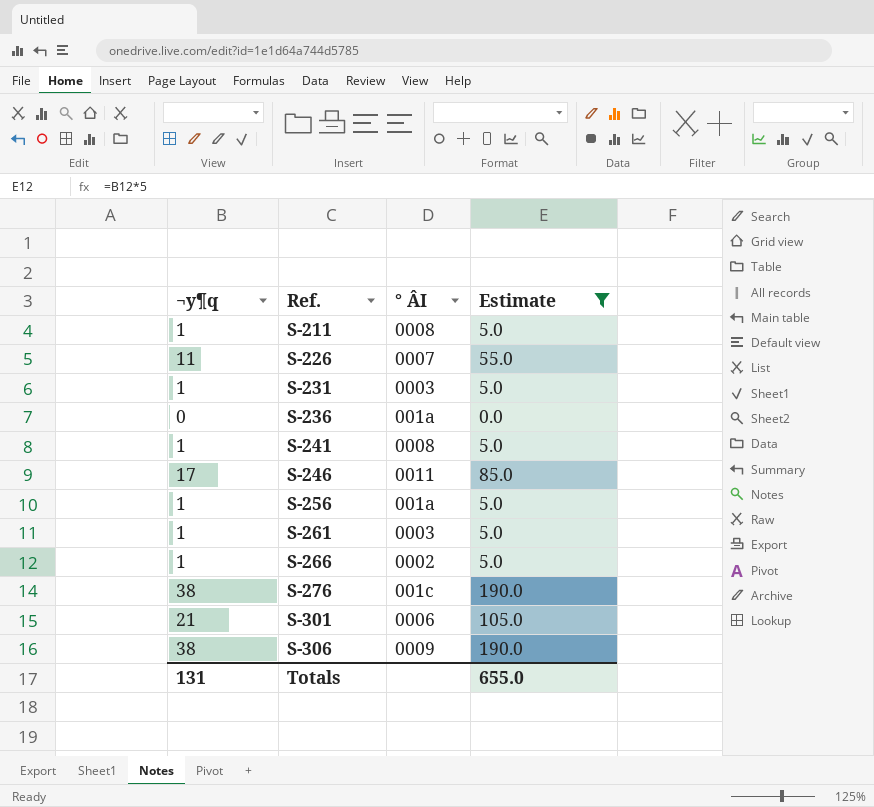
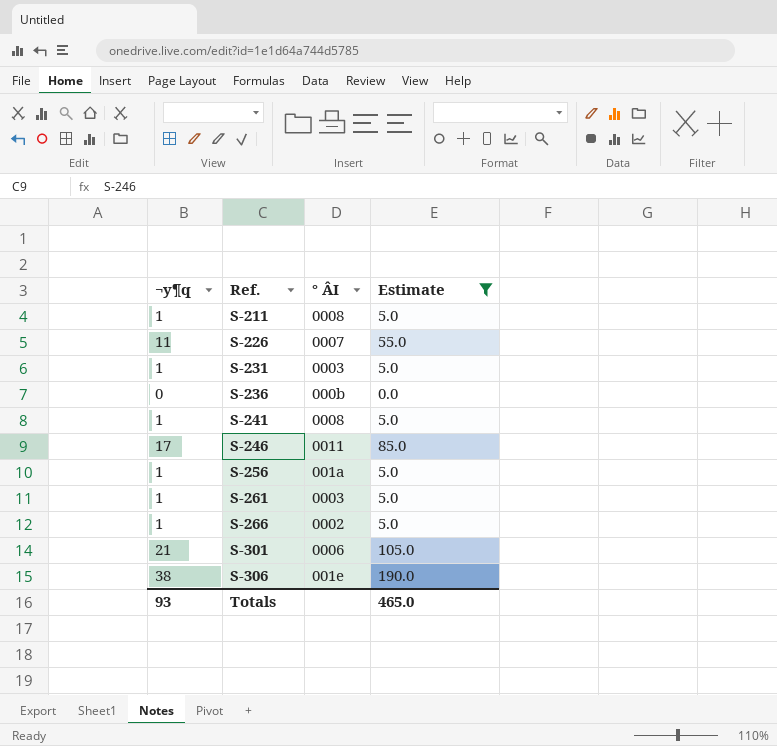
row S-276: 38 | 001c | 190.0 -> none
S-236 | ° ÂI: 001a -> 000b
S-306 | ° ÂI: 0009 -> 001e
Totals | ¬y¶q: 131 -> 93
Totals | Estimate: 655.0 -> 465.0

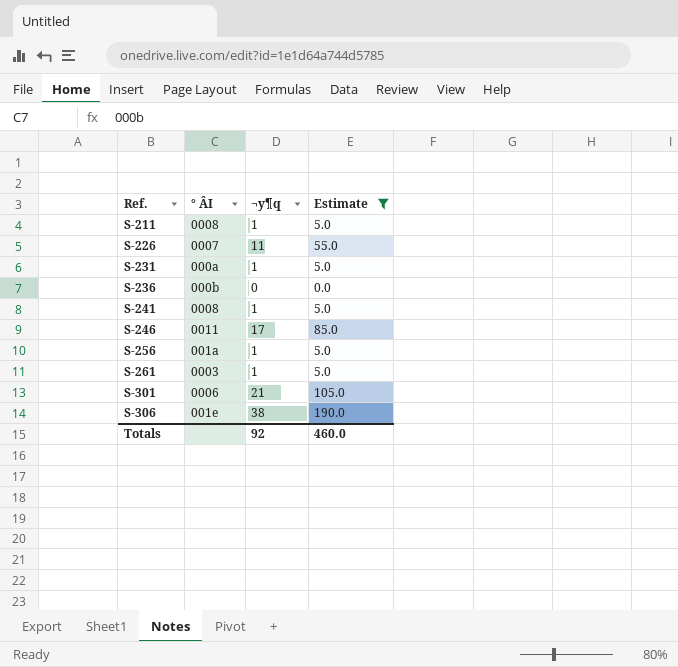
column ¬y¶q | position: 1 -> 3
row S-266: 1 | 0002 | 5.0 -> none
S-231 | ° ÂI: 0003 -> 000a
Totals | ¬y¶q: 93 -> 92
Totals | Estimate: 465.0 -> 460.0

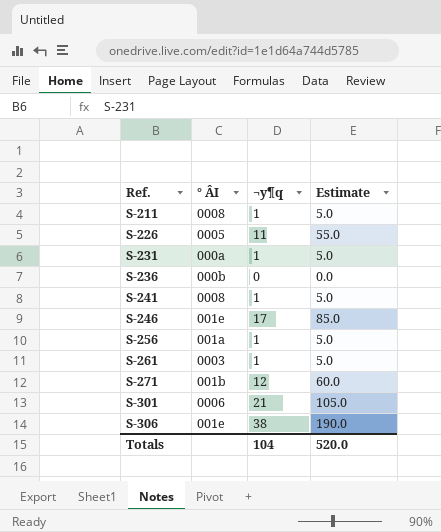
filter: Estimate != 60.0 -> none
S-226 | ° ÂI: 0007 -> 0005
S-246 | ° ÂI: 0011 -> 001e
Totals | ¬y¶q: 92 -> 104
Totals | Estimate: 460.0 -> 520.0

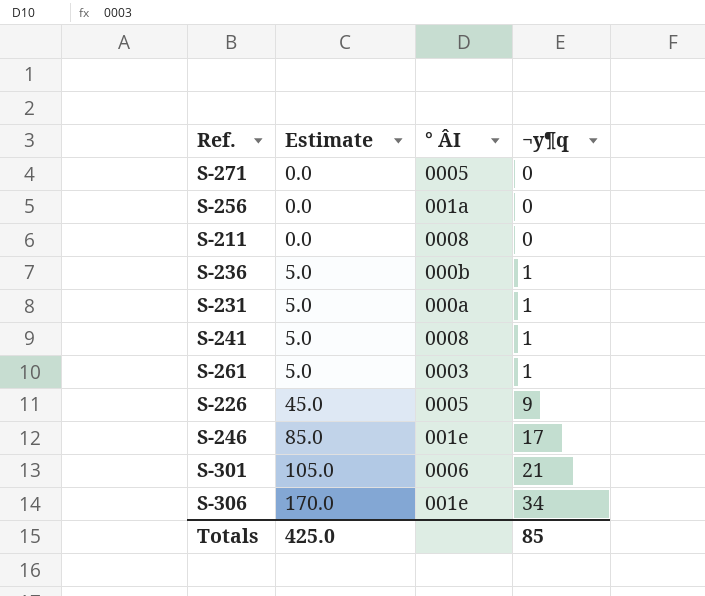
row order: Ref. ascending -> Estimate ascending
column Estimate | position: 4 -> 2
S-271 | Estimate: 60.0 -> 0.0
S-271 | ° ÂI: 001b -> 0005
S-271 | ¬y¶q: 12 -> 0
S-256 | Estimate: 5.0 -> 0.0
S-256 | ¬y¶q: 1 -> 0
S-211 | Estimate: 5.0 -> 0.0
S-211 | ¬y¶q: 1 -> 0
S-236 | Estimate: 0.0 -> 5.0
S-236 | ¬y¶q: 0 -> 1
S-226 | Estimate: 55.0 -> 45.0
S-226 | ¬y¶q: 11 -> 9
S-306 | Estimate: 190.0 -> 170.0
S-306 | ¬y¶q: 38 -> 34
Totals | Estimate: 520.0 -> 425.0
Totals | ¬y¶q: 104 -> 85

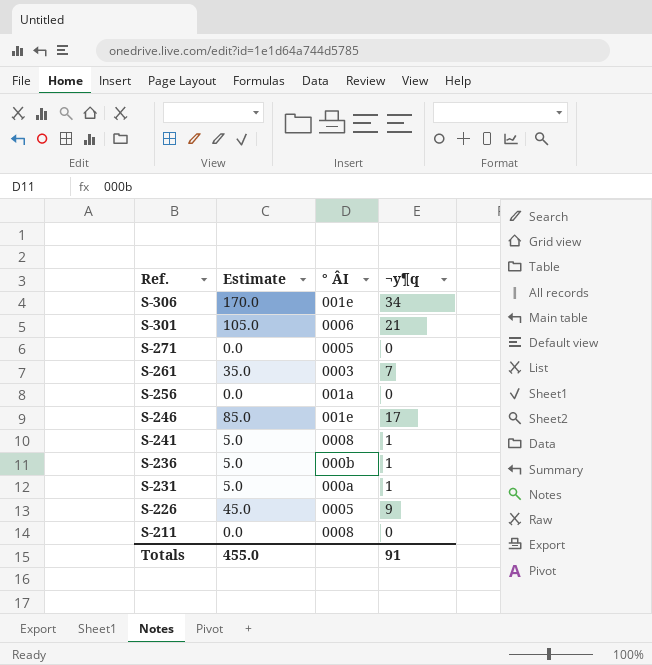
row order: Estimate ascending -> Ref. descending
S-261 | Estimate: 5.0 -> 35.0
S-261 | ¬y¶q: 1 -> 7
Totals | Estimate: 425.0 -> 455.0
Totals | ¬y¶q: 85 -> 91

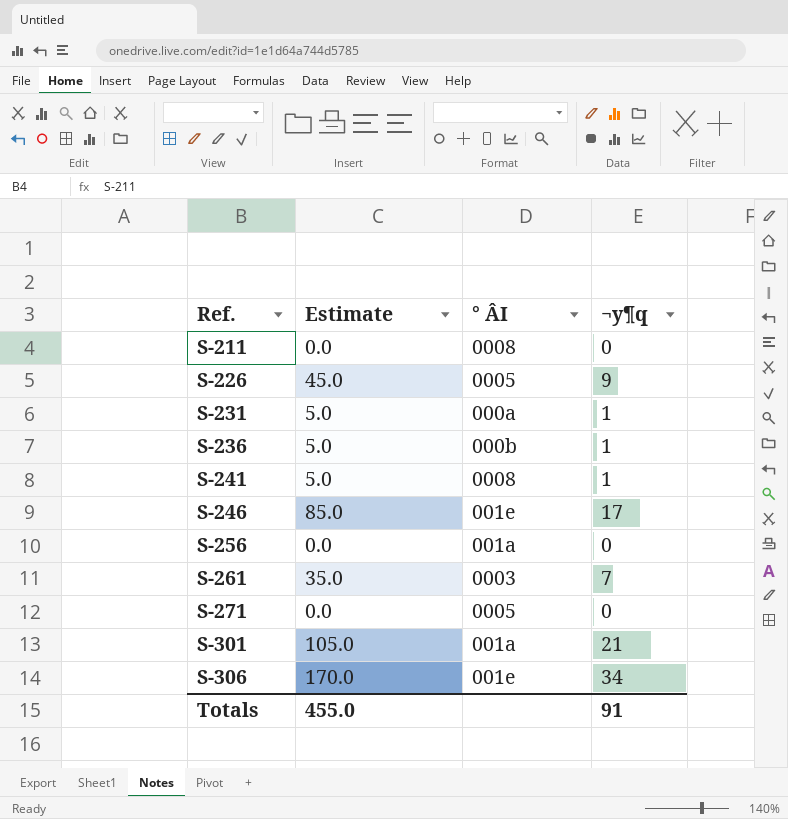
row order: Ref. descending -> Ref. ascending
S-301 | ° ÂI: 0006 -> 001a

